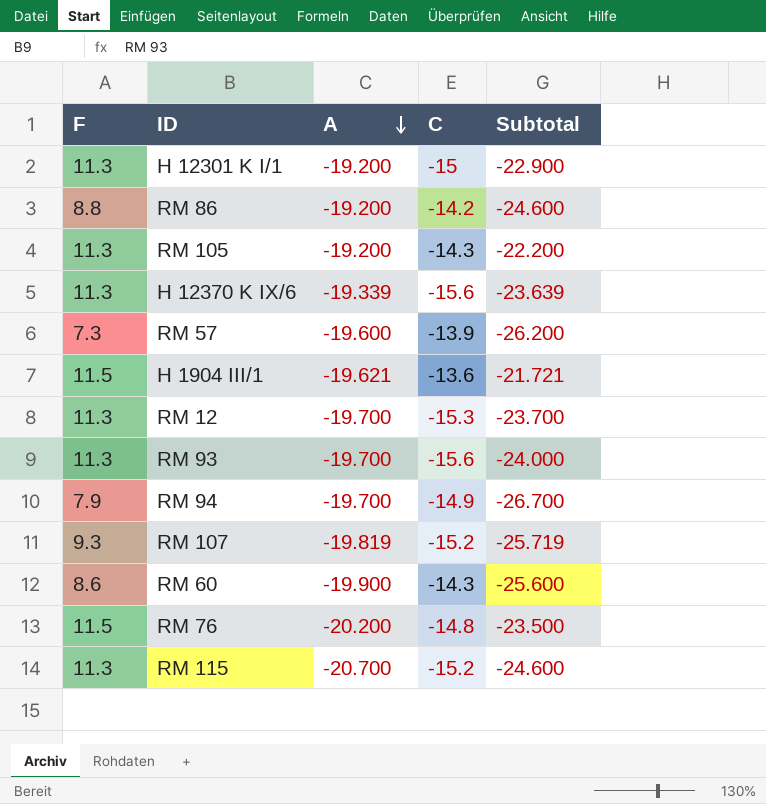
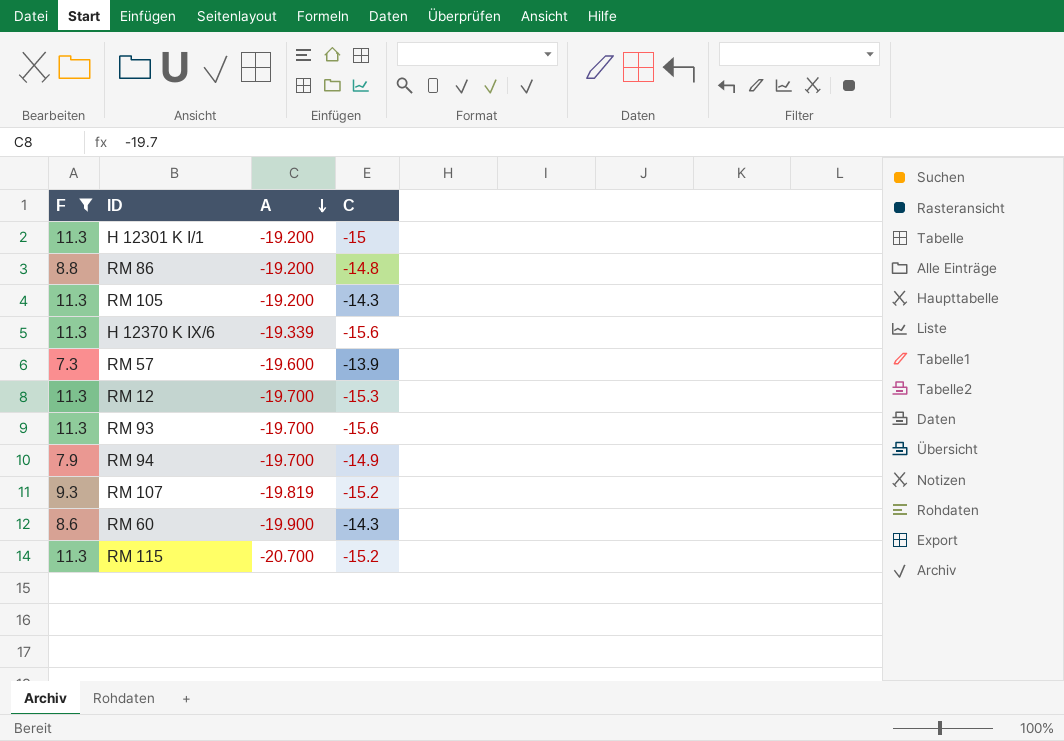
filter: none -> F != 11.5
column Subtotal | formula: [F] + [A] + [C] -> none
RM 86 | C: -14.2 -> -14.8

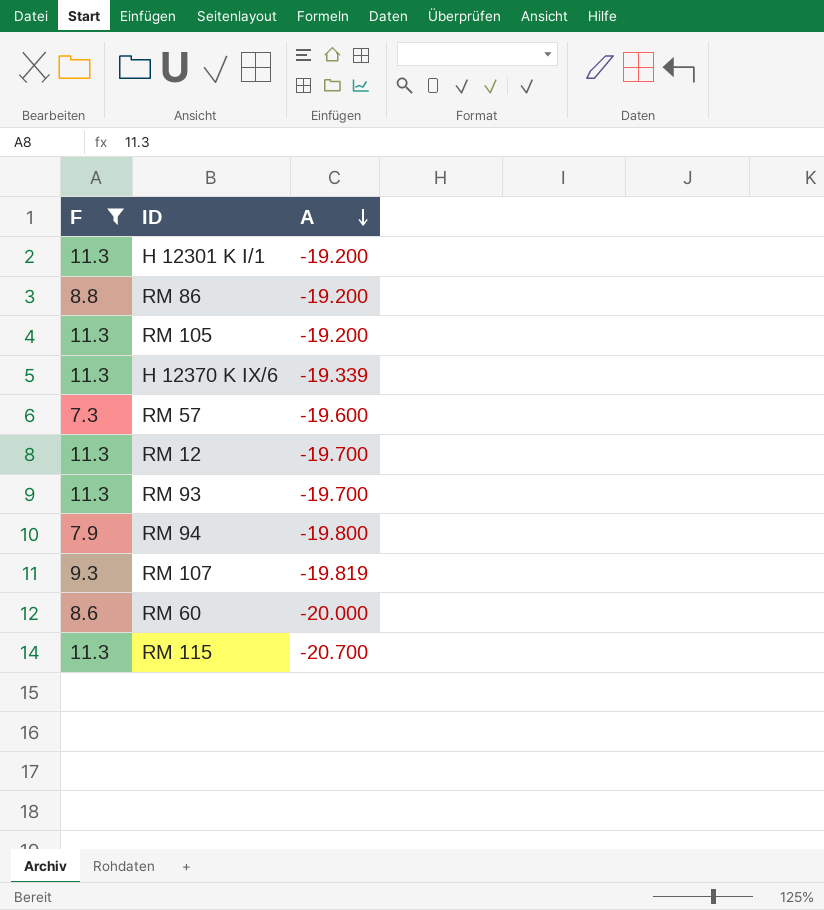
column C | position: 4 -> none
RM 94 | A: -19.700 -> -19.800
RM 60 | A: -19.900 -> -20.000

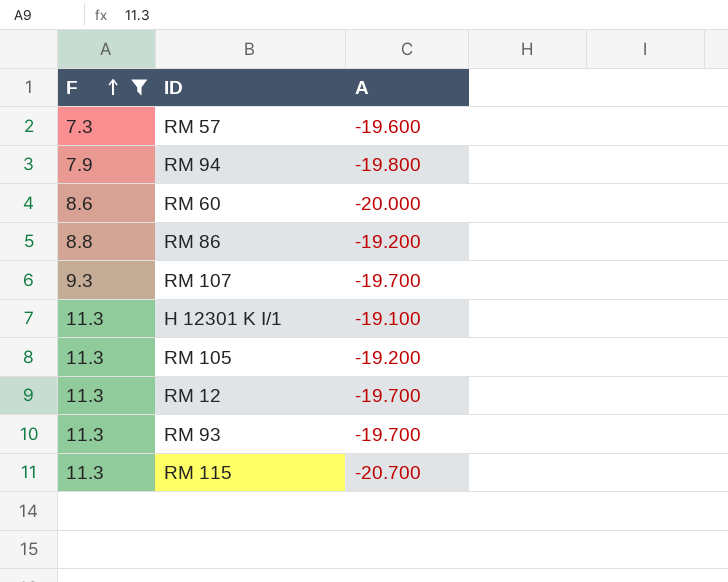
row order: A descending -> F ascending
row H 12370 K IX/6: 11.3 | -19.339 -> none
RM 107 | A: -19.819 -> -19.700
H 12301 K I/1 | A: -19.200 -> -19.100

